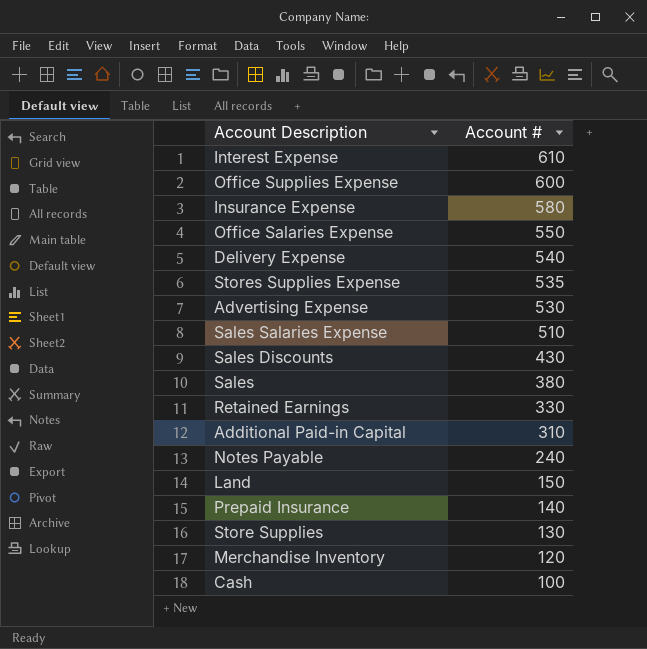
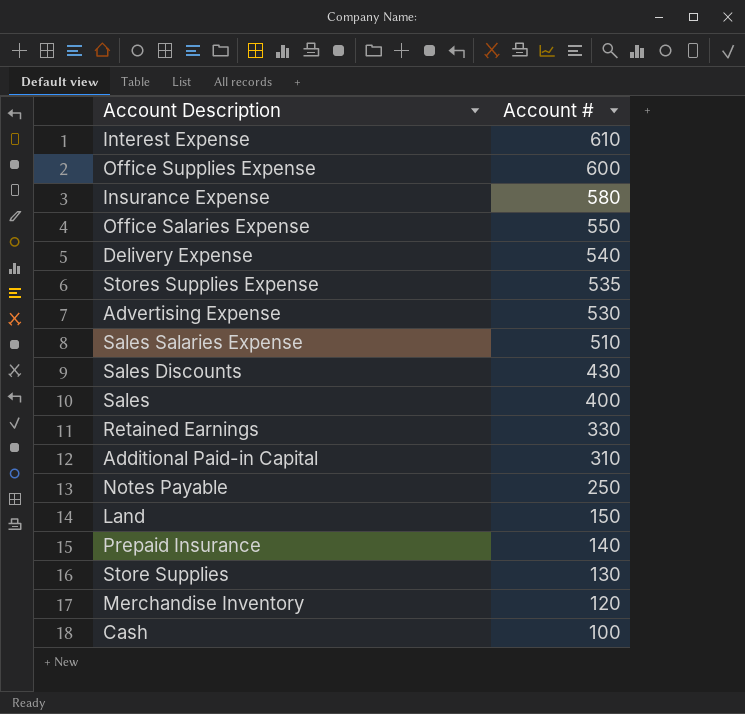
Sales | Account #: 380 -> 400
Notes Payable | Account #: 240 -> 250

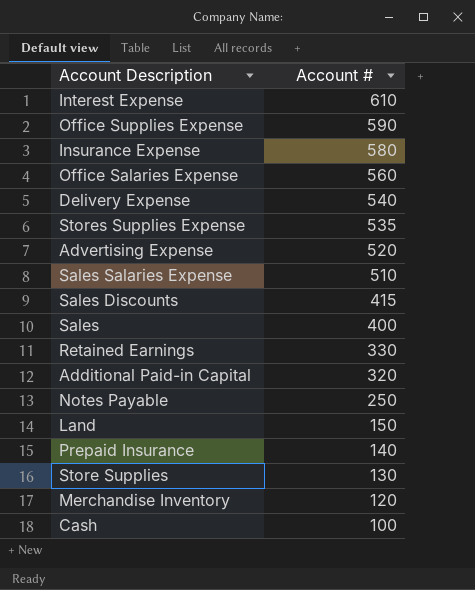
Office Supplies Expense | Account #: 600 -> 590
Office Salaries Expense | Account #: 550 -> 560
Advertising Expense | Account #: 530 -> 520
Sales Discounts | Account #: 430 -> 415
Additional Paid-in Capital | Account #: 310 -> 320

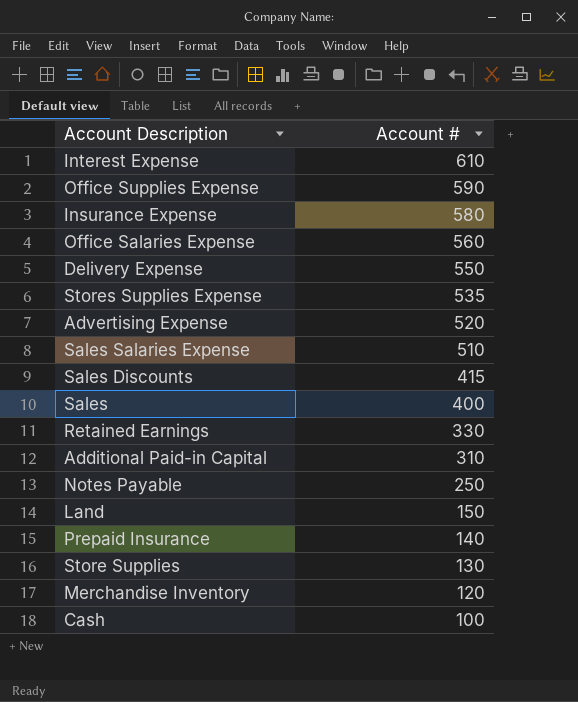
Delivery Expense | Account #: 540 -> 550
Additional Paid-in Capital | Account #: 320 -> 310

